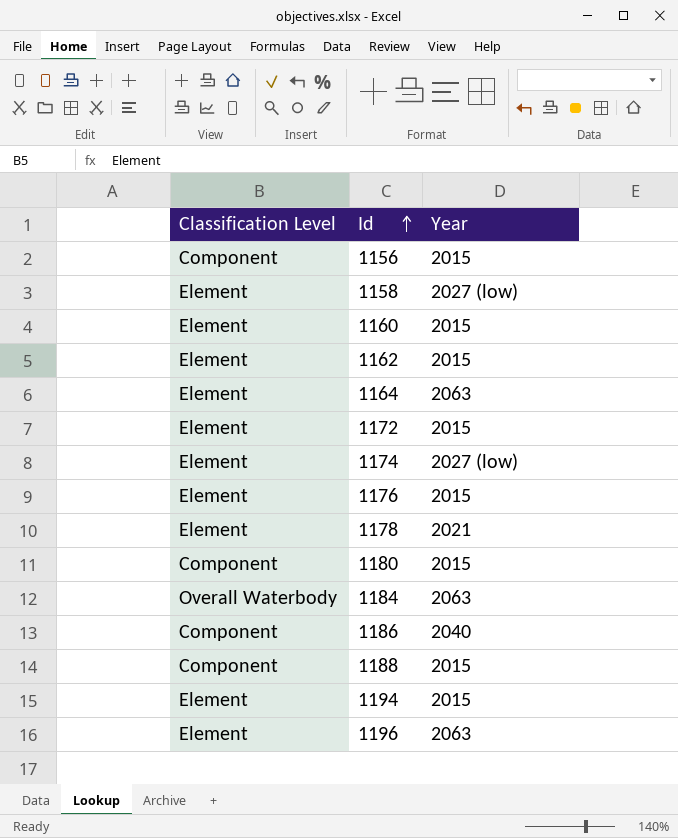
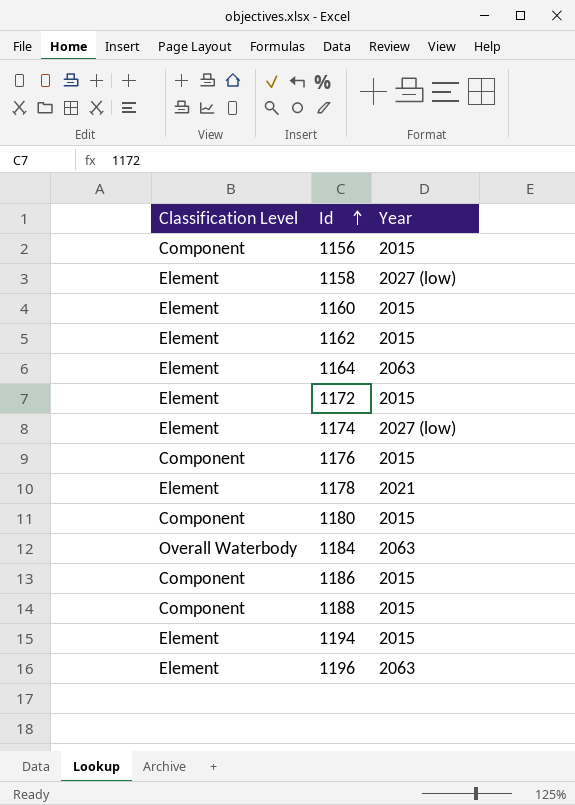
1176 | Classification Level: Element -> Component
1186 | Year: 2040 -> 2015

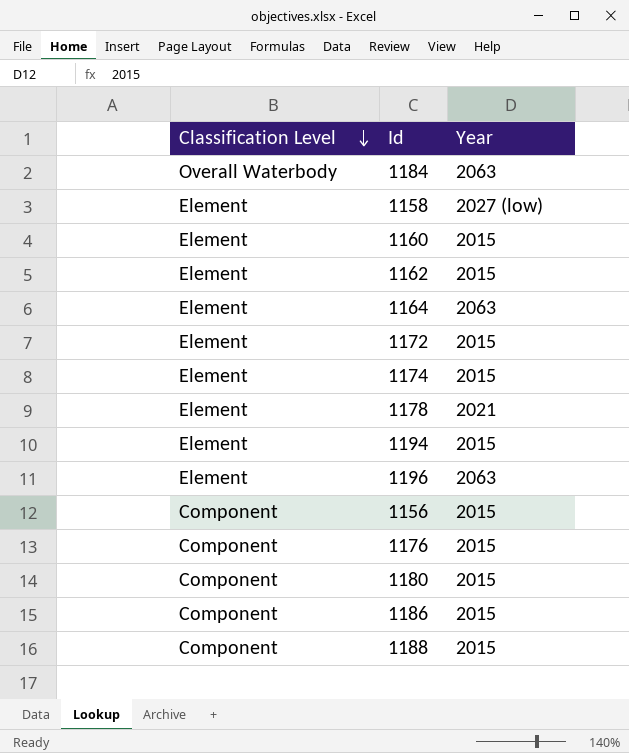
row order: Id ascending -> Classification Level descending
1174 | Year: 2027 (low) -> 2015

